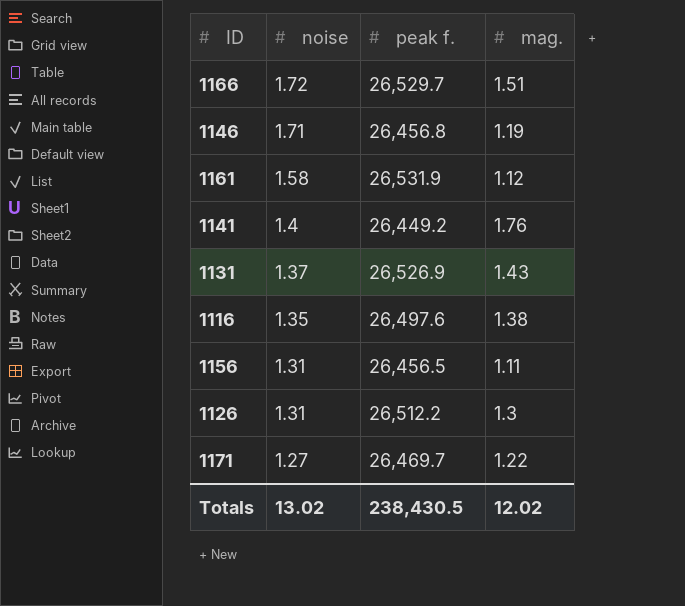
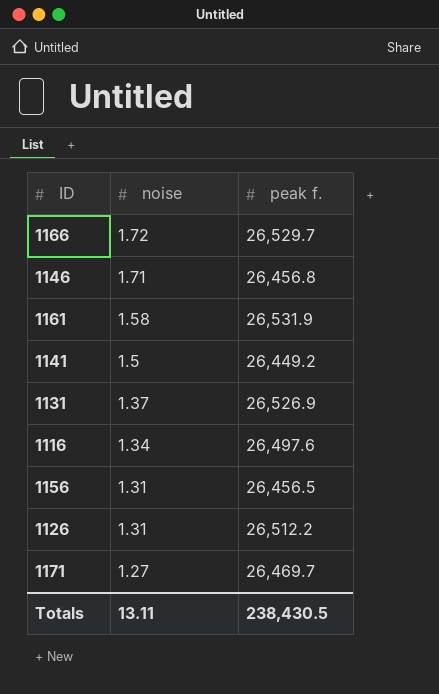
column mag. | position: 4 -> none
1141 | noise: 1.4 -> 1.5
1116 | noise: 1.35 -> 1.34
Totals | noise: 13.02 -> 13.11

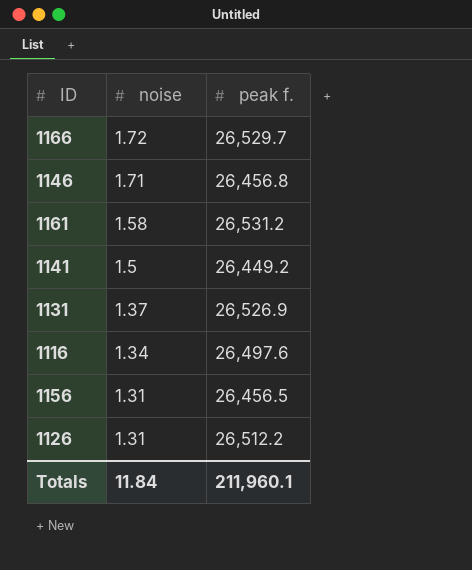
row 1171: 1.27 | 26,469.7 -> none
1161 | peak f.: 26,531.9 -> 26,531.2
Totals | noise: 13.11 -> 11.84
Totals | peak f.: 238,430.5 -> 211,960.1

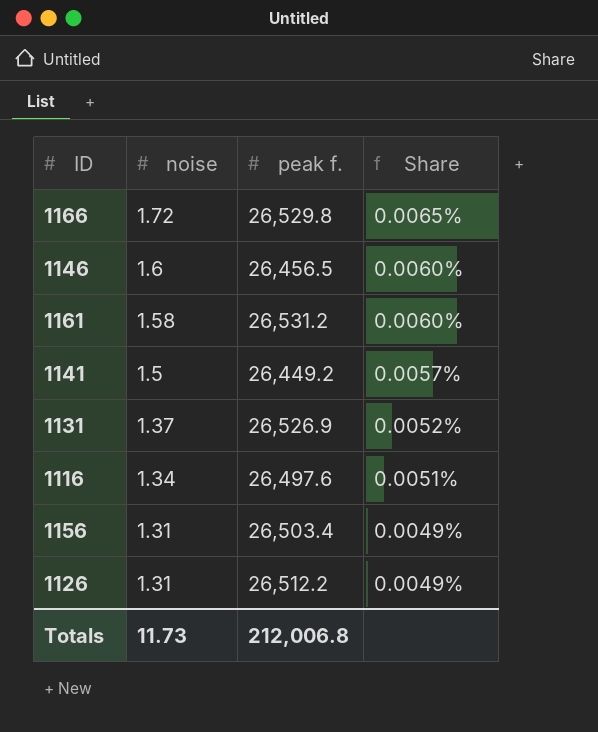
column Share | formula: none -> [noise] / [peak f.]
1166 | peak f.: 26,529.7 -> 26,529.8
1146 | noise: 1.71 -> 1.6
1146 | peak f.: 26,456.8 -> 26,456.5
1156 | peak f.: 26,456.5 -> 26,503.4
Totals | noise: 11.84 -> 11.73
Totals | peak f.: 211,960.1 -> 212,006.8

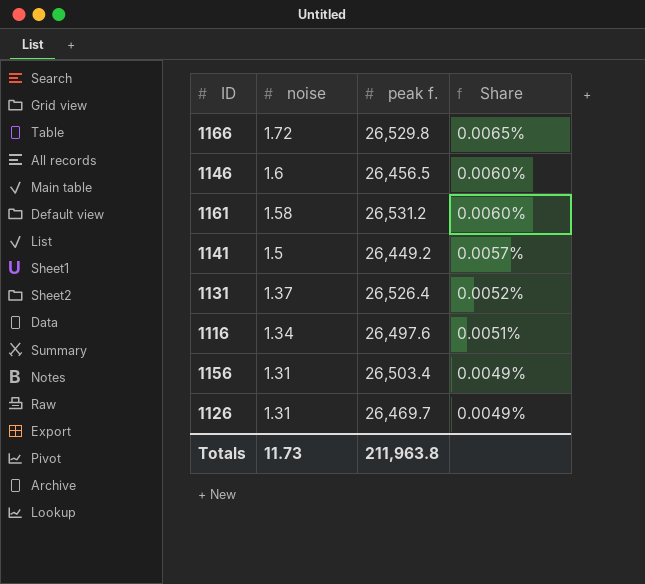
1131 | peak f.: 26,526.9 -> 26,526.4
1126 | peak f.: 26,512.2 -> 26,469.7
Totals | peak f.: 212,006.8 -> 211,963.8

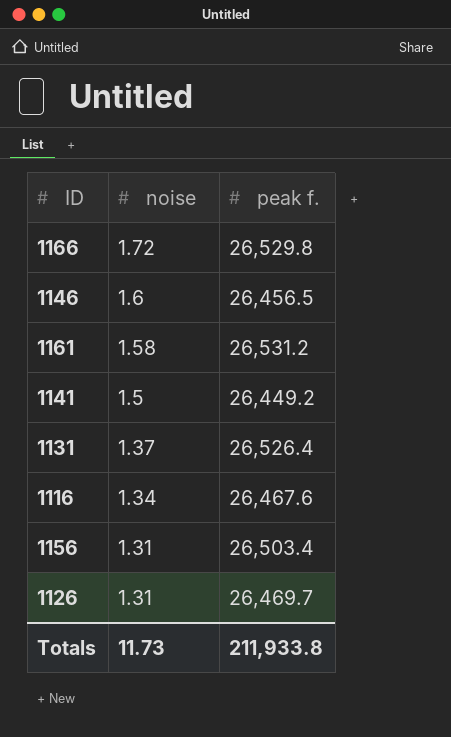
column Share | formula: [noise] / [peak f.] -> none
1116 | peak f.: 26,497.6 -> 26,467.6
Totals | peak f.: 211,963.8 -> 211,933.8

